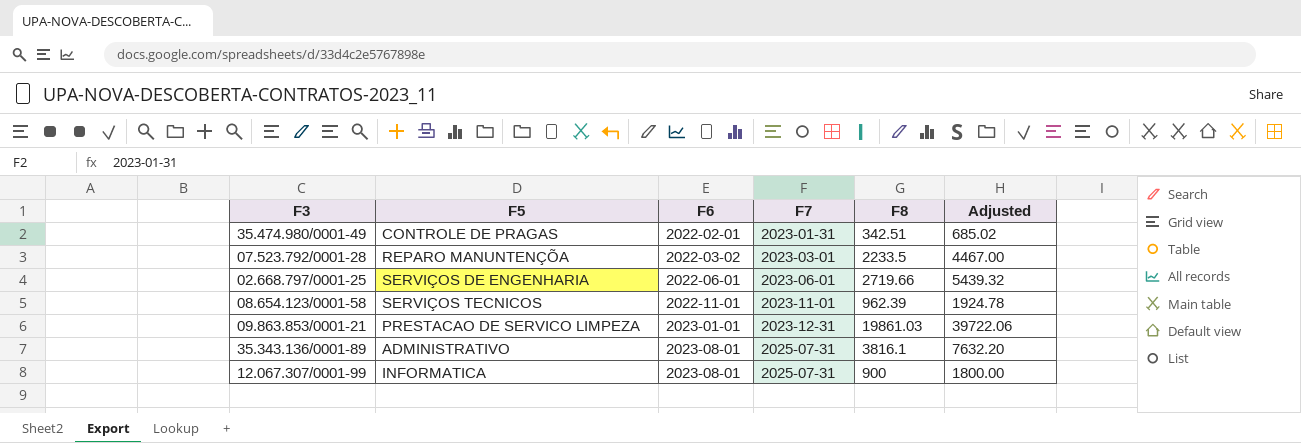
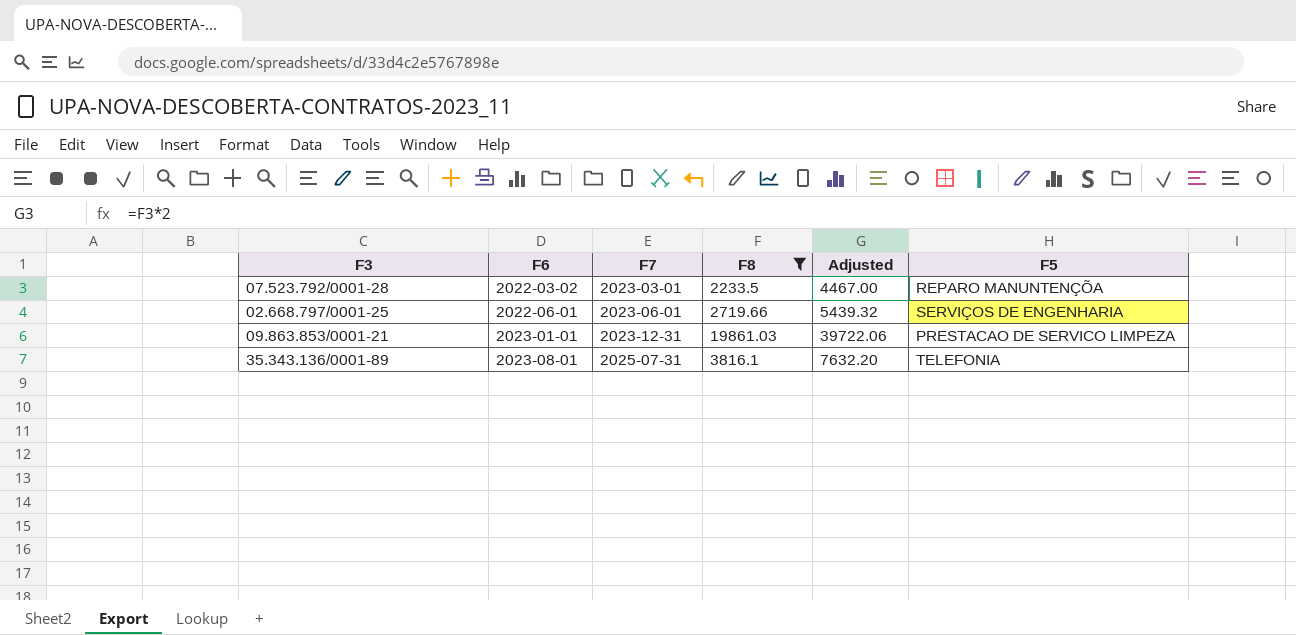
filter: none -> F8 >= 2233.5
column F5 | position: 2 -> 6
35.343.136/0001-89 | F5: ADMINISTRATIVO -> TELEFONIA

